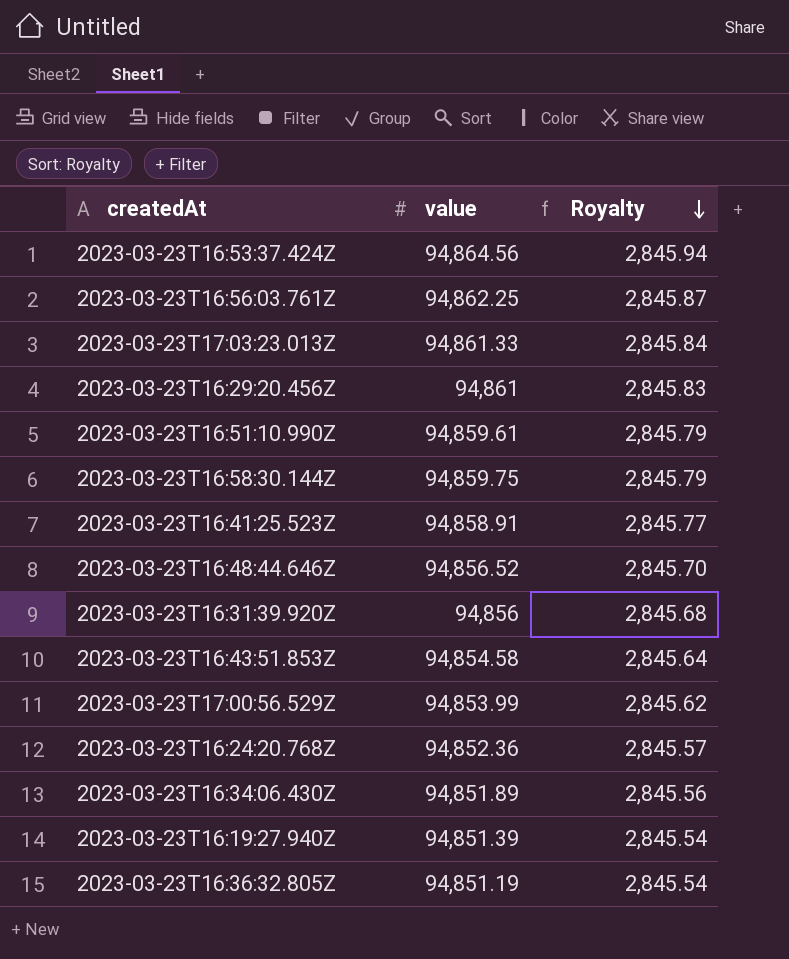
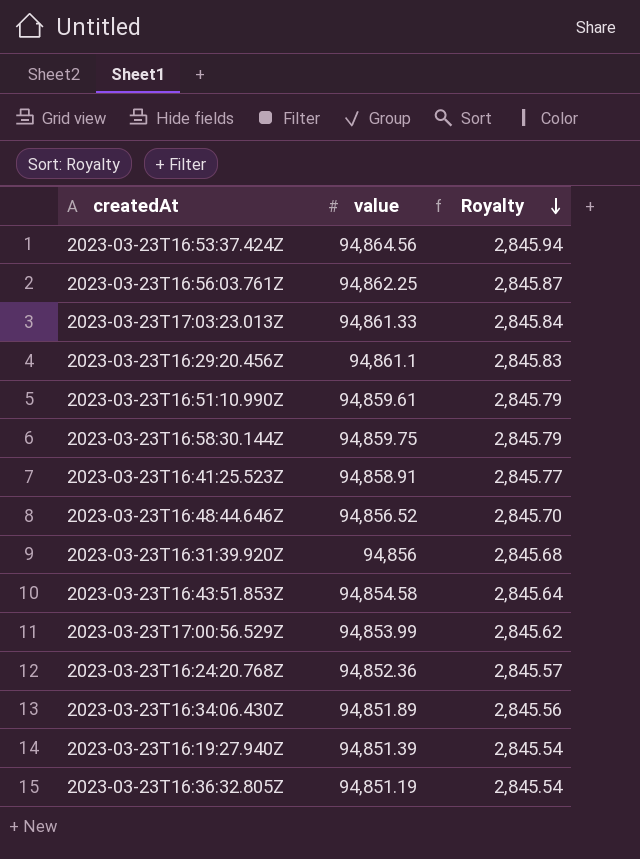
2023-03-23T16:29:20.456Z | value: 94,861 -> 94,861.1

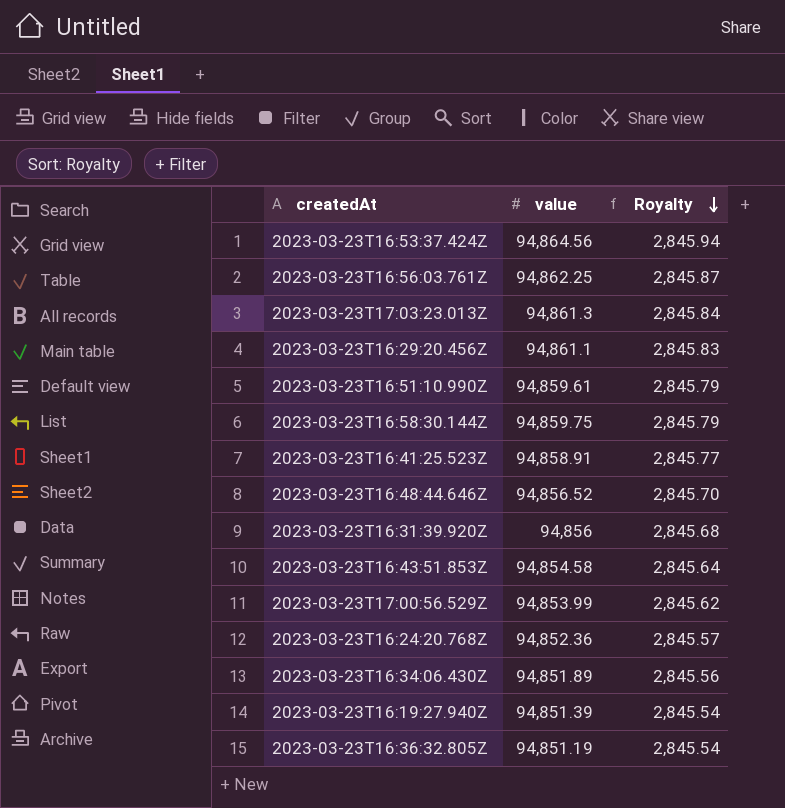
2023-03-23T17:03:23.013Z | value: 94,861.33 -> 94,861.3

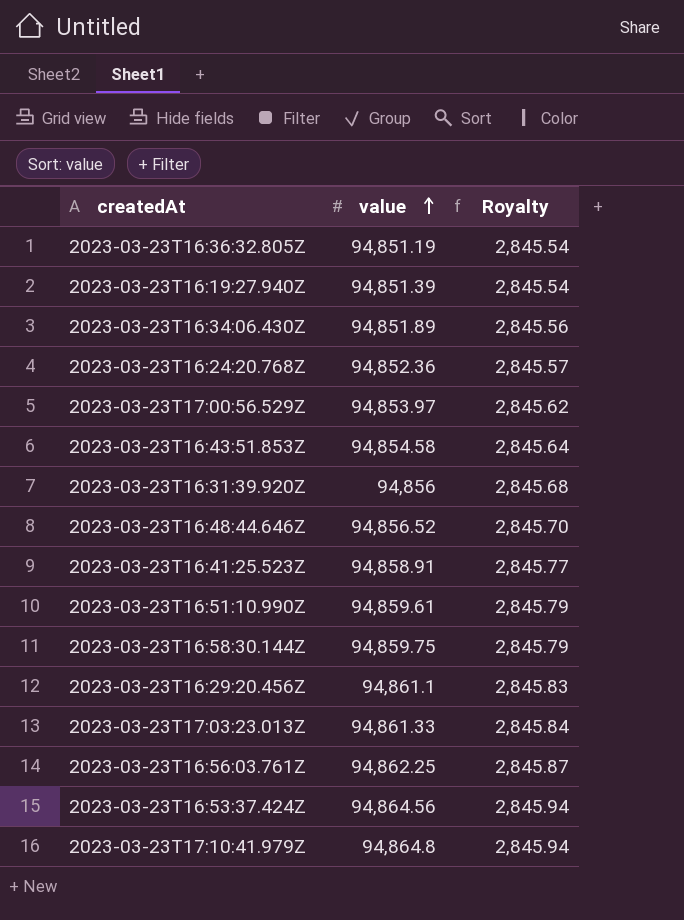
row order: Royalty descending -> value ascending
2023-03-23T17:00:56.529Z | value: 94,853.99 -> 94,853.97
2023-03-23T17:03:23.013Z | value: 94,861.3 -> 94,861.33
row 2023-03-23T17:10:41.979Z: none -> 94,864.8 | 2,845.94

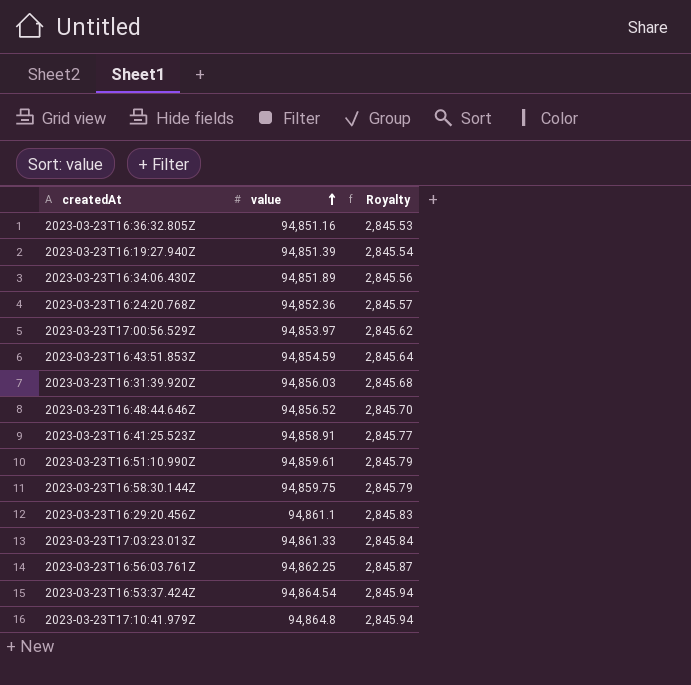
2023-03-23T16:36:32.805Z | value: 94,851.19 -> 94,851.16
2023-03-23T16:36:32.805Z | Royalty: 2,845.54 -> 2,845.53
2023-03-23T16:43:51.853Z | value: 94,854.58 -> 94,854.59
2023-03-23T16:31:39.920Z | value: 94,856 -> 94,856.03
2023-03-23T16:53:37.424Z | value: 94,864.56 -> 94,864.54

